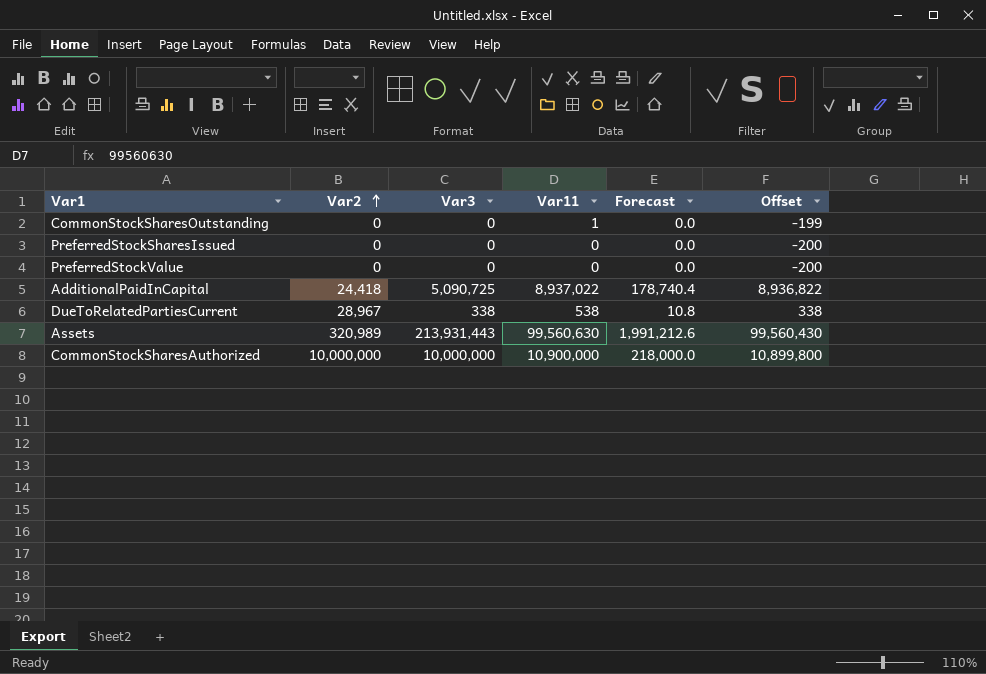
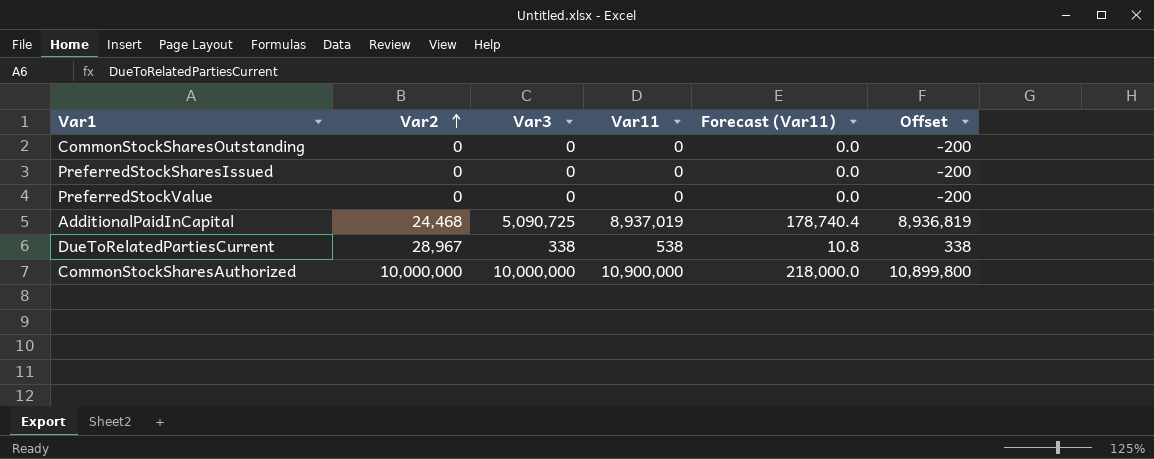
column name: Forecast -> Forecast (Var11)
row Assets: 320,989 | 213,931,443 | 99,560,630 | 1,991,212.6 | 99,560,430 -> none
CommonStockSharesOutstanding | Var11: 1 -> 0
CommonStockSharesOutstanding | Offset: -199 -> -200
AdditionalPaidInCapital | Var2: 24,418 -> 24,468
AdditionalPaidInCapital | Var11: 8,937,022 -> 8,937,019
AdditionalPaidInCapital | Offset: 8,936,822 -> 8,936,819

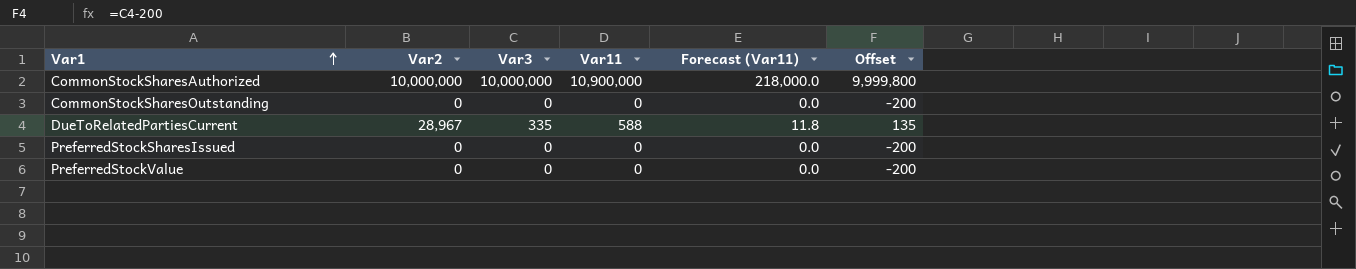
row order: Var2 ascending -> Var1 ascending
column Offset | formula: [Var11] - 200 -> [Var3] - 200
row AdditionalPaidInCapital: 24,468 | 5,090,725 | 8,937,019 | 178,740.4 | 8,936,819 -> none
DueToRelatedPartiesCurrent | Var3: 338 -> 335
DueToRelatedPartiesCurrent | Var11: 538 -> 588
DueToRelatedPartiesCurrent | Forecast (Var11): 10.8 -> 11.8

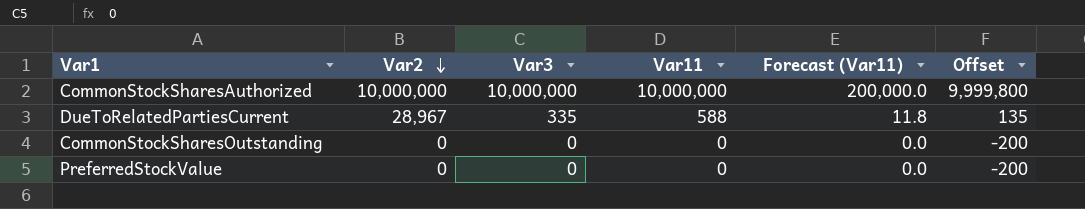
row order: Var1 ascending -> Var2 descending
row PreferredStockSharesIssued: 0 | 0 | 0 | 0.0 | -200 -> none
CommonStockSharesAuthorized | Var11: 10,900,000 -> 10,000,000
CommonStockSharesAuthorized | Forecast (Var11): 218,000.0 -> 200,000.0

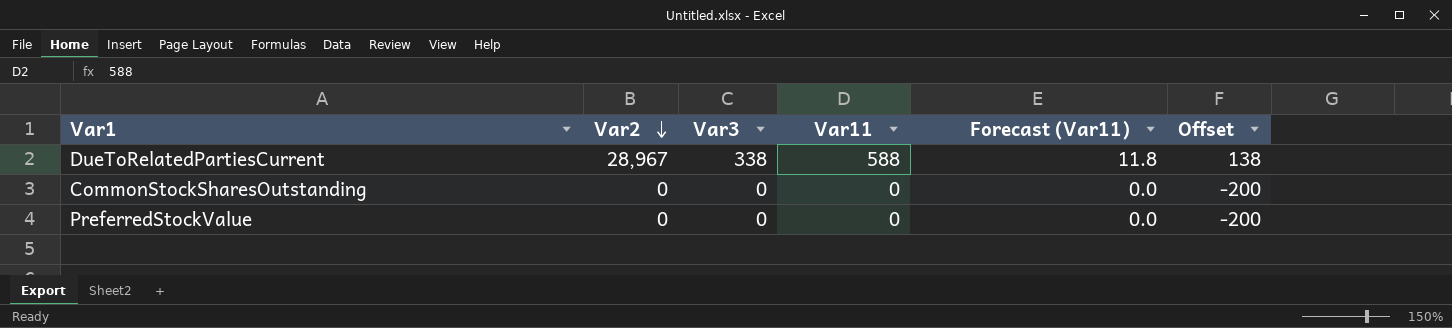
row CommonStockSharesAuthorized: 10,000,000 | 10,000,000 | 10,000,000 | 200,000.0 | 9,999,800 -> none
DueToRelatedPartiesCurrent | Var3: 335 -> 338
DueToRelatedPartiesCurrent | Offset: 135 -> 138

